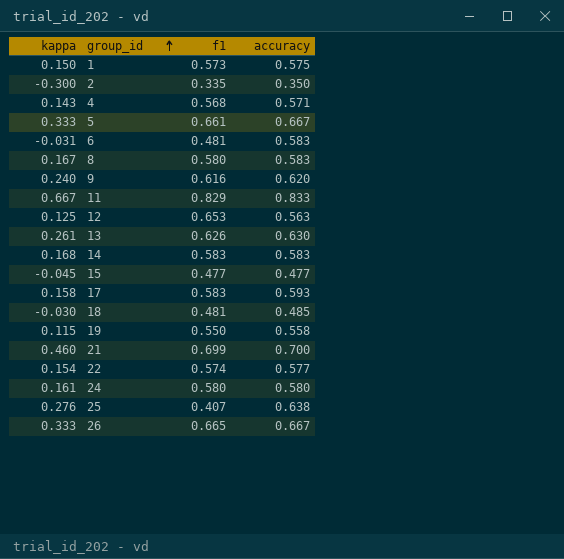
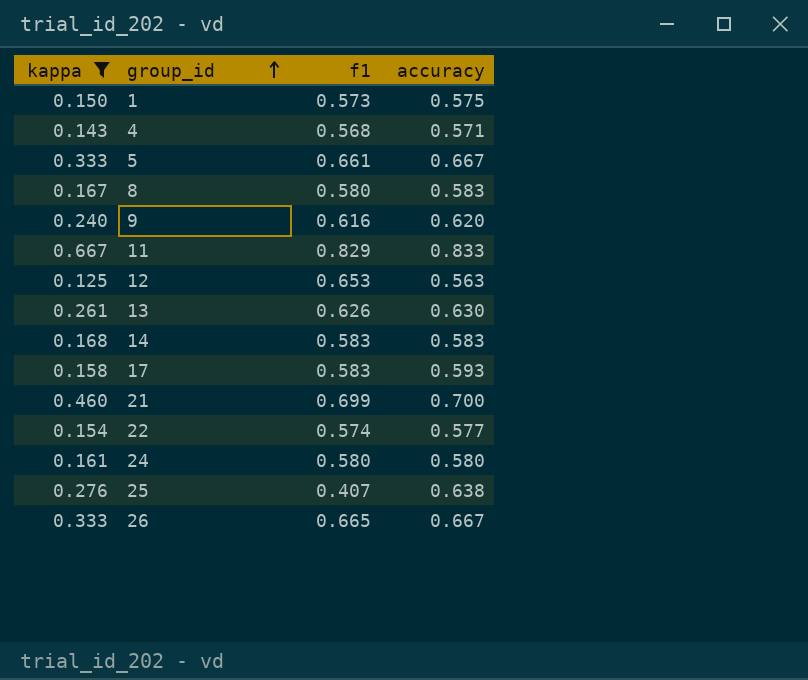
filter: none -> kappa >= 0.125

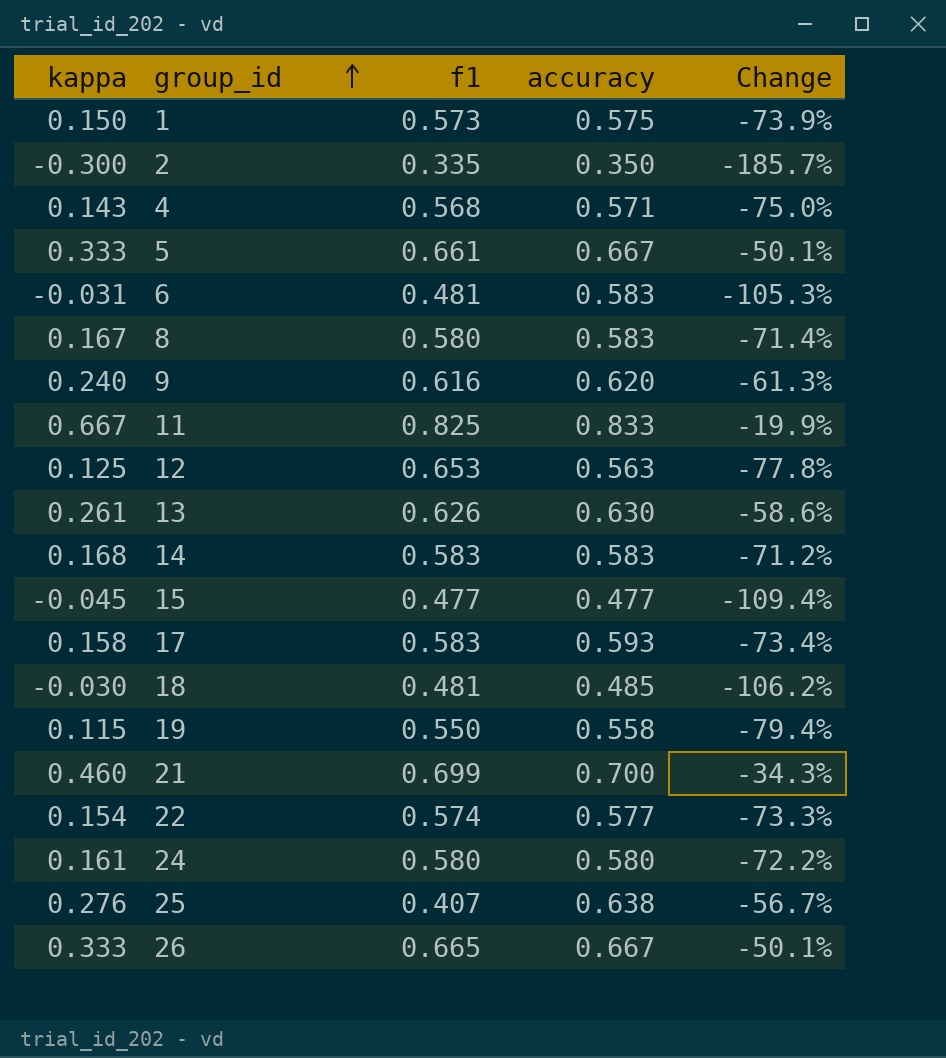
filter: kappa >= 0.125 -> none
column Change | formula: none -> ([kappa] - [accuracy]) / [accuracy]
11 | f1: 0.829 -> 0.825

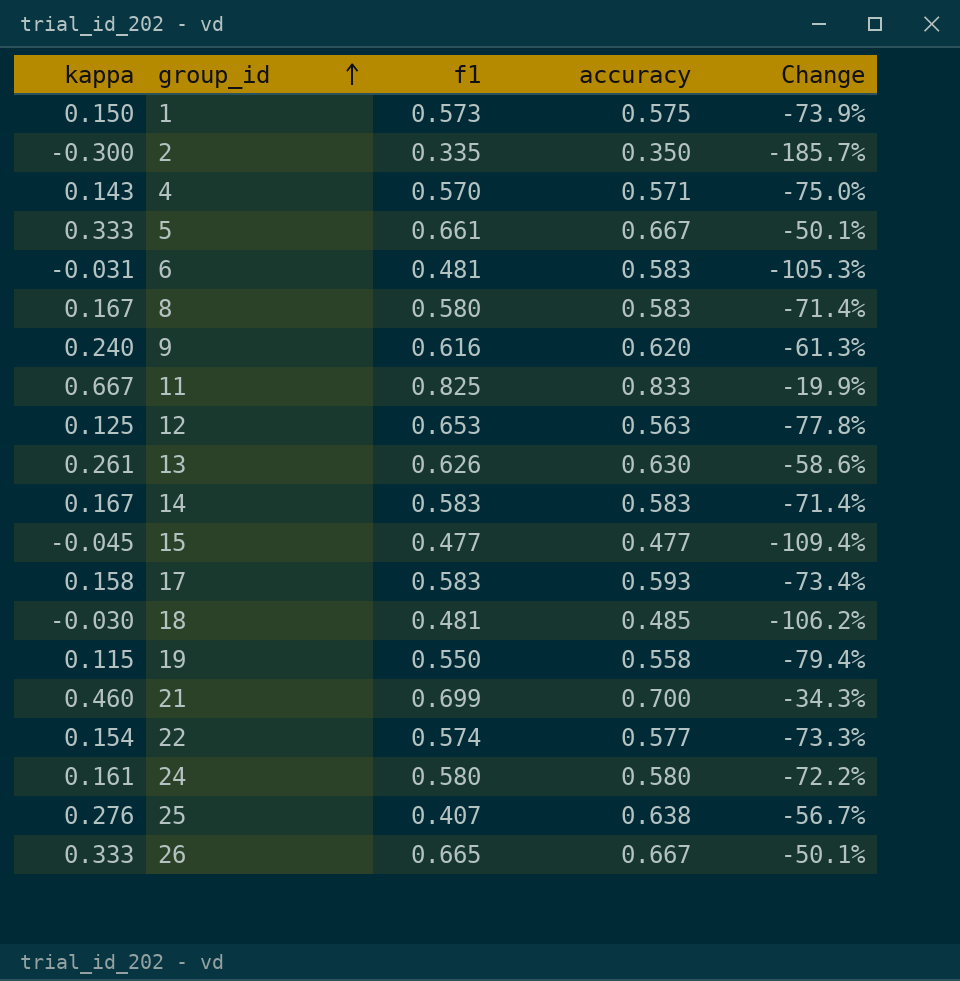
4 | f1: 0.568 -> 0.570
14 | kappa: 0.168 -> 0.167
14 | Change: -71.2% -> -71.4%

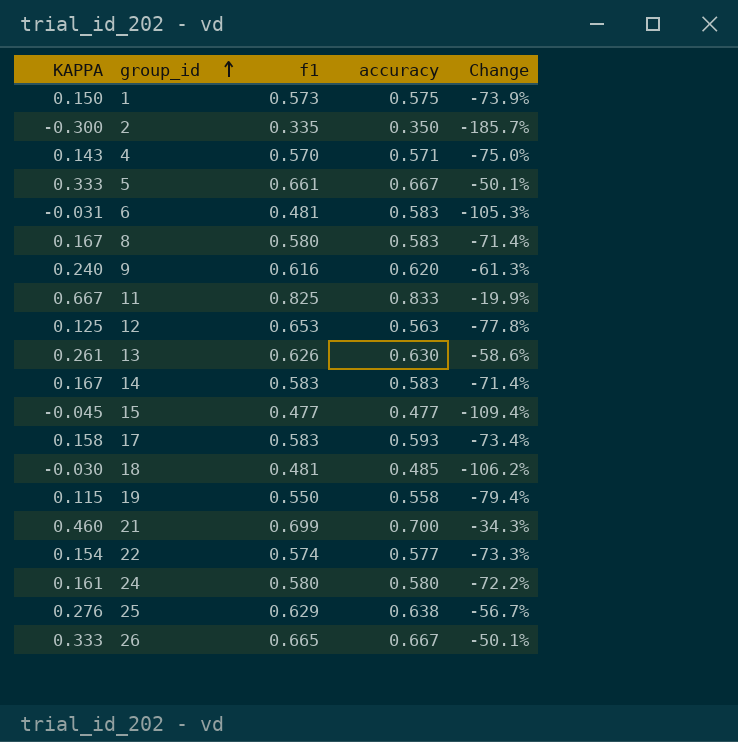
column name: kappa -> KAPPA
25 | f1: 0.407 -> 0.629

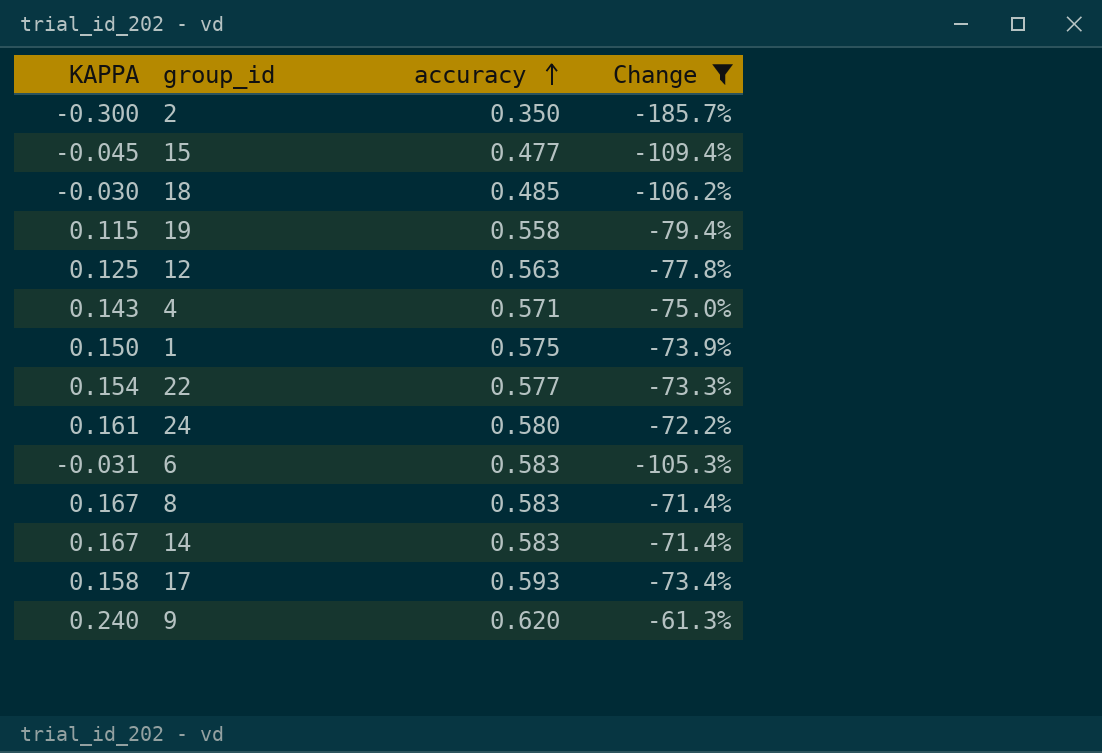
filter: none -> Change <= -61.3%
row order: group_id ascending -> accuracy ascending
column f1 | position: 3 -> none

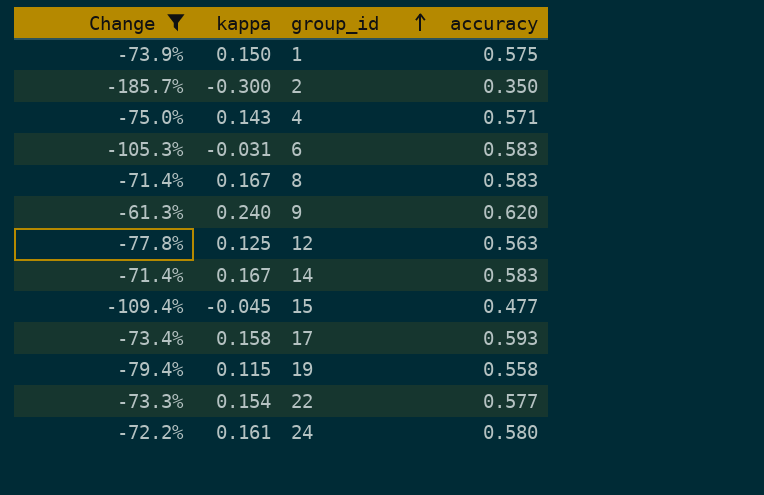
row order: accuracy ascending -> group_id ascending
column Change | position: 4 -> 1
column name: KAPPA -> kappa
row 18: -0.030 | 0.485 | -106.2% -> none

